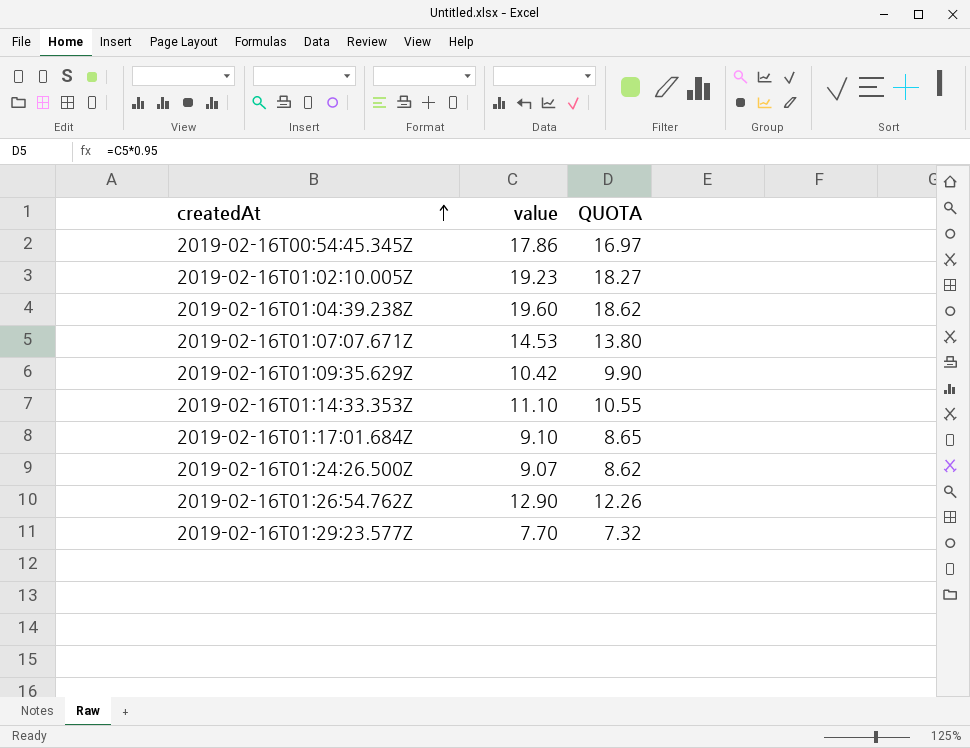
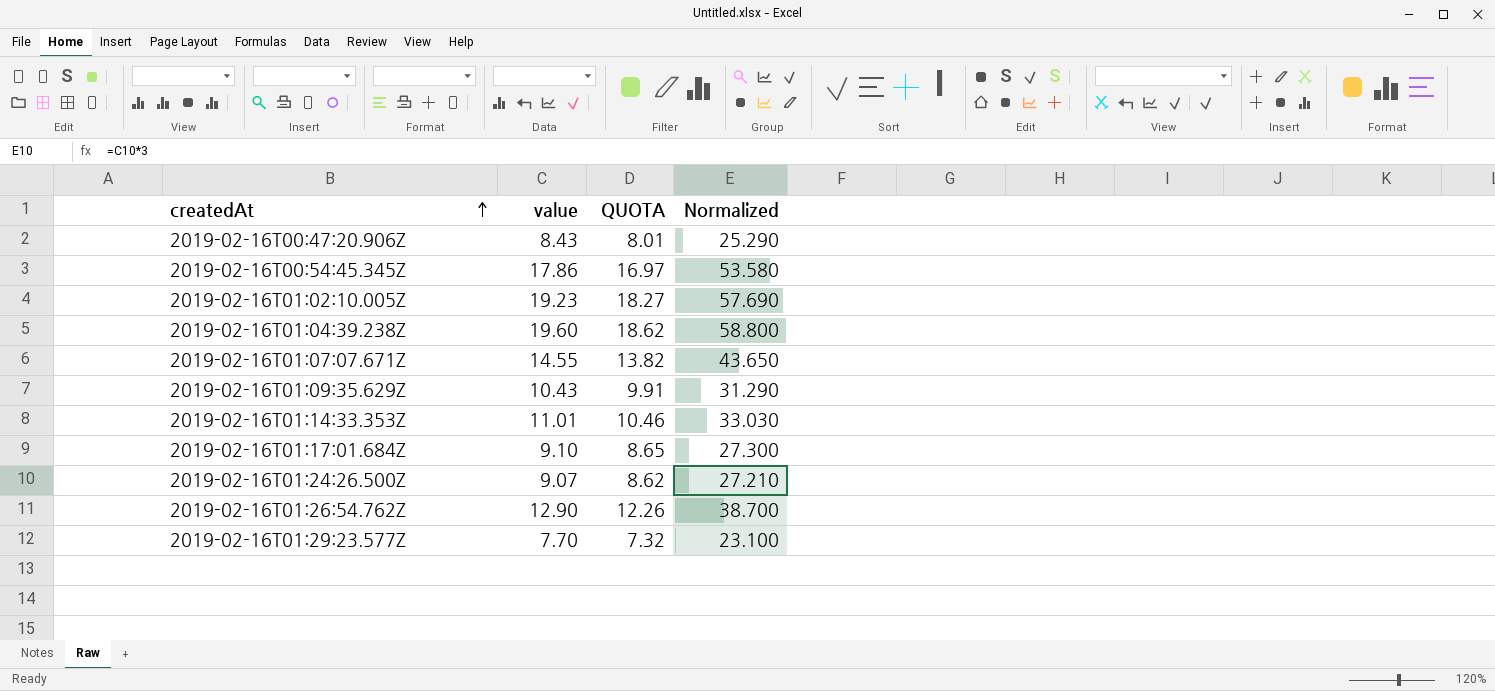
column Normalized | formula: none -> [value] * 3
row 2019-02-16T00:47:20.906Z: none -> 8.43 | 8.01 | 25.290
2019-02-16T01:07:07.671Z | value: 14.53 -> 14.55
2019-02-16T01:07:07.671Z | QUOTA: 13.80 -> 13.82
2019-02-16T01:09:35.629Z | value: 10.42 -> 10.43
2019-02-16T01:09:35.629Z | QUOTA: 9.90 -> 9.91
2019-02-16T01:14:33.353Z | value: 11.10 -> 11.01
2019-02-16T01:14:33.353Z | QUOTA: 10.55 -> 10.46

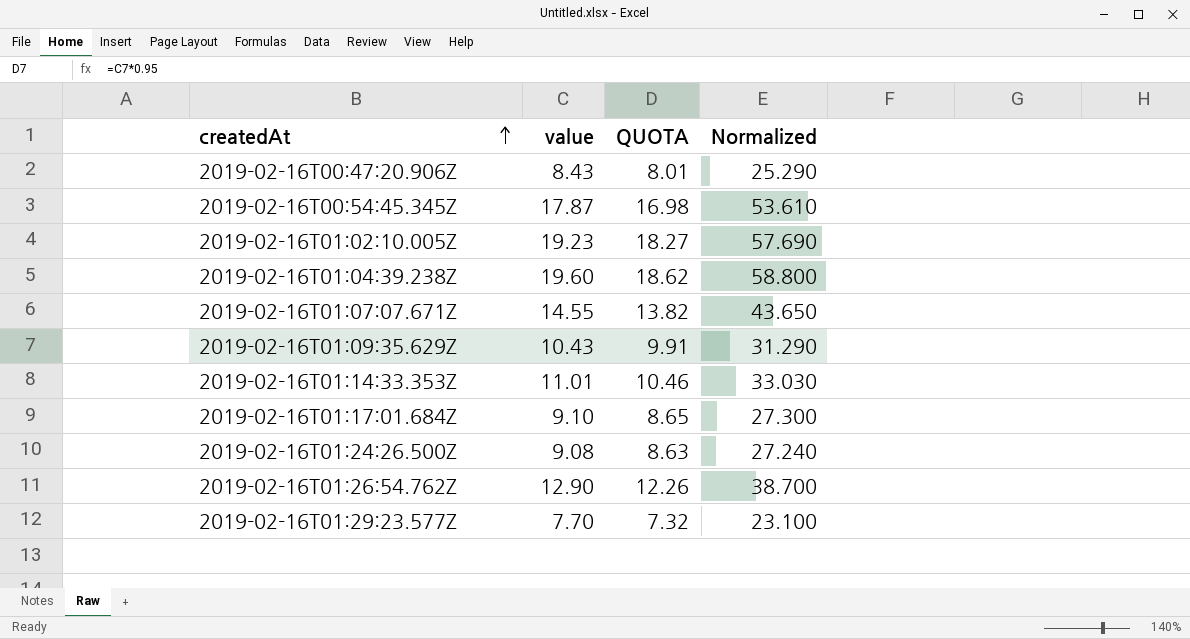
2019-02-16T00:54:45.345Z | value: 17.86 -> 17.87
2019-02-16T00:54:45.345Z | QUOTA: 16.97 -> 16.98
2019-02-16T00:54:45.345Z | Normalized: 53.580 -> 53.610
2019-02-16T01:24:26.500Z | value: 9.07 -> 9.08
2019-02-16T01:24:26.500Z | QUOTA: 8.62 -> 8.63
2019-02-16T01:24:26.500Z | Normalized: 27.210 -> 27.240

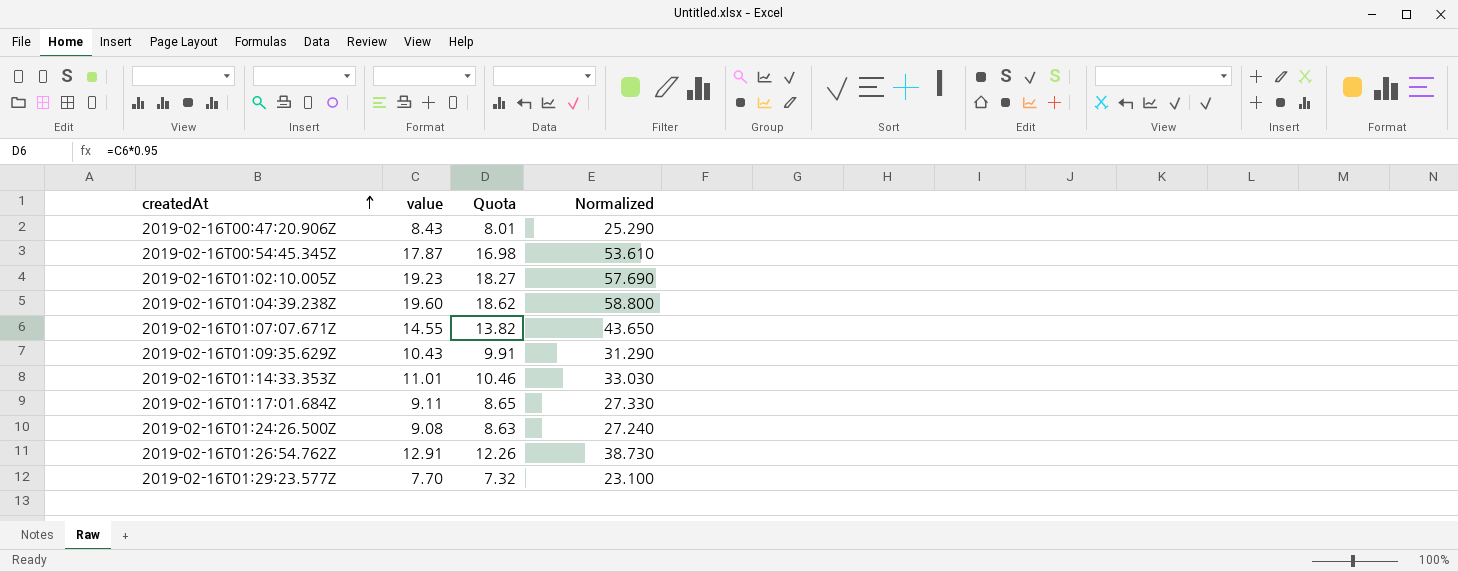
column name: QUOTA -> Quota
2019-02-16T01:17:01.684Z | value: 9.10 -> 9.11
2019-02-16T01:17:01.684Z | Normalized: 27.300 -> 27.330
2019-02-16T01:26:54.762Z | value: 12.90 -> 12.91
2019-02-16T01:26:54.762Z | Normalized: 38.700 -> 38.730

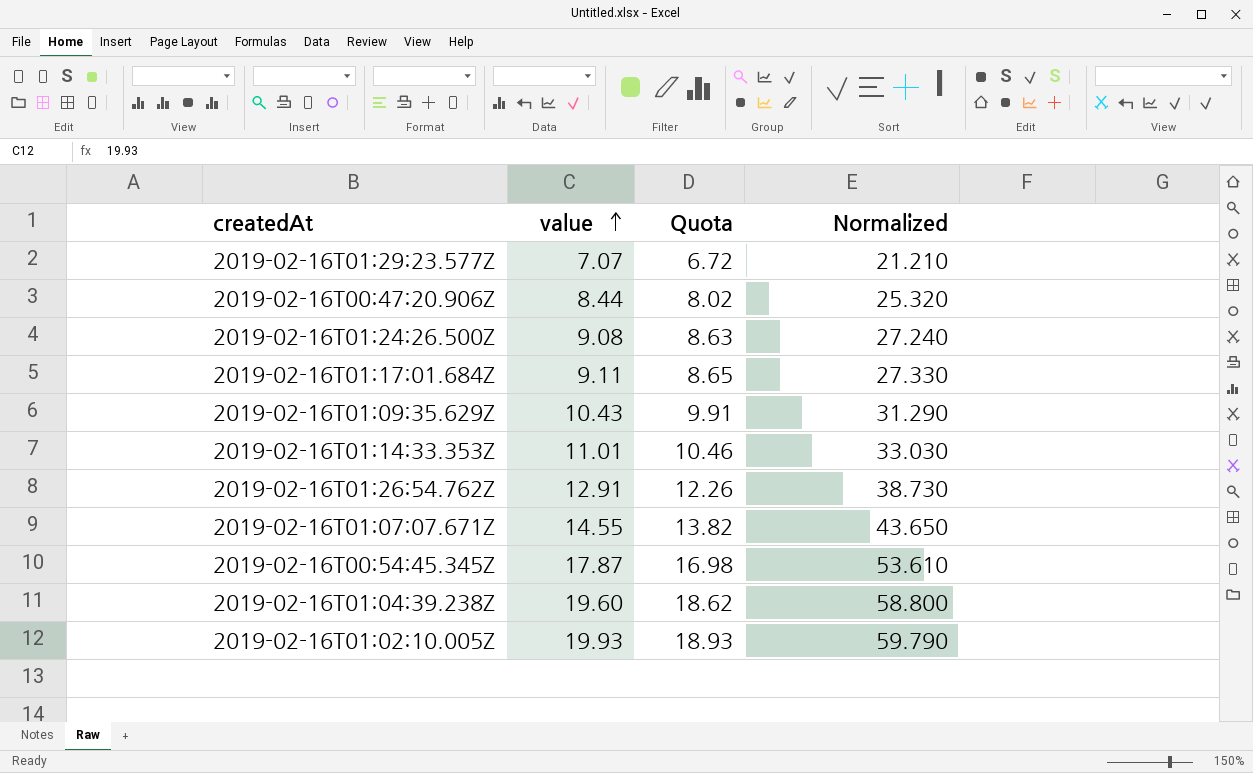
row order: createdAt ascending -> value ascending
2019-02-16T01:29:23.577Z | value: 7.70 -> 7.07
2019-02-16T01:29:23.577Z | Quota: 7.32 -> 6.72
2019-02-16T01:29:23.577Z | Normalized: 23.100 -> 21.210
2019-02-16T00:47:20.906Z | value: 8.43 -> 8.44
2019-02-16T00:47:20.906Z | Quota: 8.01 -> 8.02
2019-02-16T00:47:20.906Z | Normalized: 25.290 -> 25.320
2019-02-16T01:02:10.005Z | value: 19.23 -> 19.93
2019-02-16T01:02:10.005Z | Quota: 18.27 -> 18.93
2019-02-16T01:02:10.005Z | Normalized: 57.690 -> 59.790

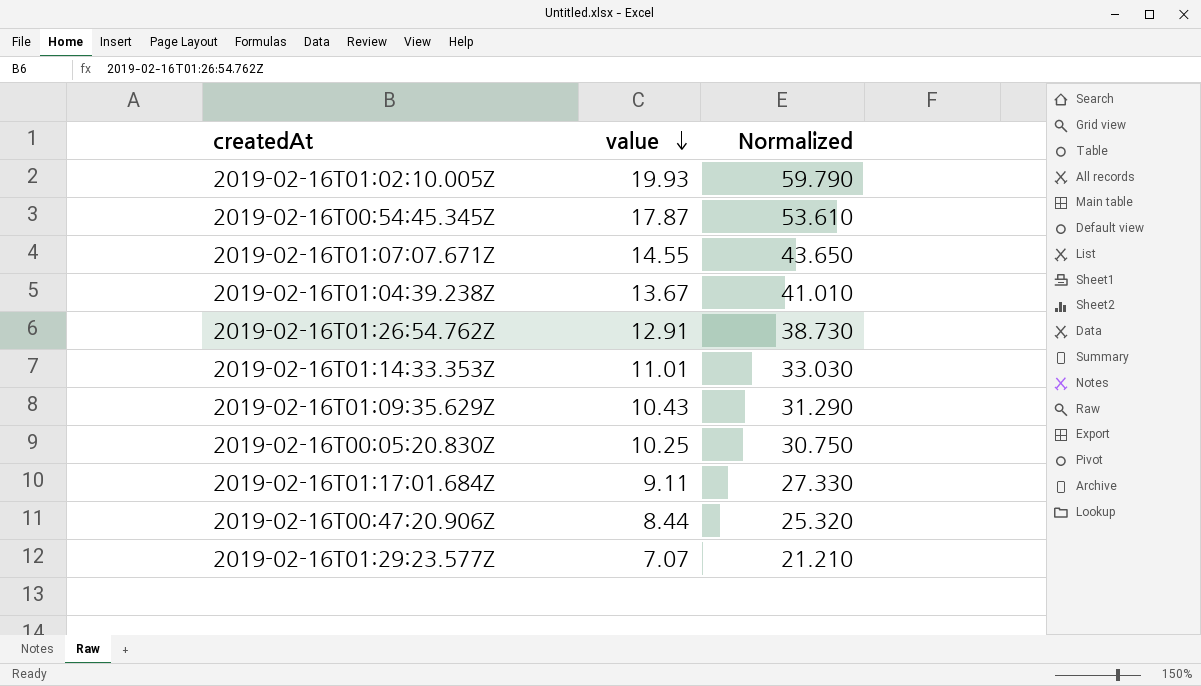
row order: value ascending -> value descending
column Quota | formula: [value] * 0.95 -> none
row 2019-02-16T01:24:26.500Z: 9.08 | 8.63 | 27.240 -> none
2019-02-16T01:04:39.238Z | value: 19.60 -> 13.67
2019-02-16T01:04:39.238Z | Normalized: 58.800 -> 41.010
row 2019-02-16T00:05:20.830Z: none -> 10.25 | 30.750

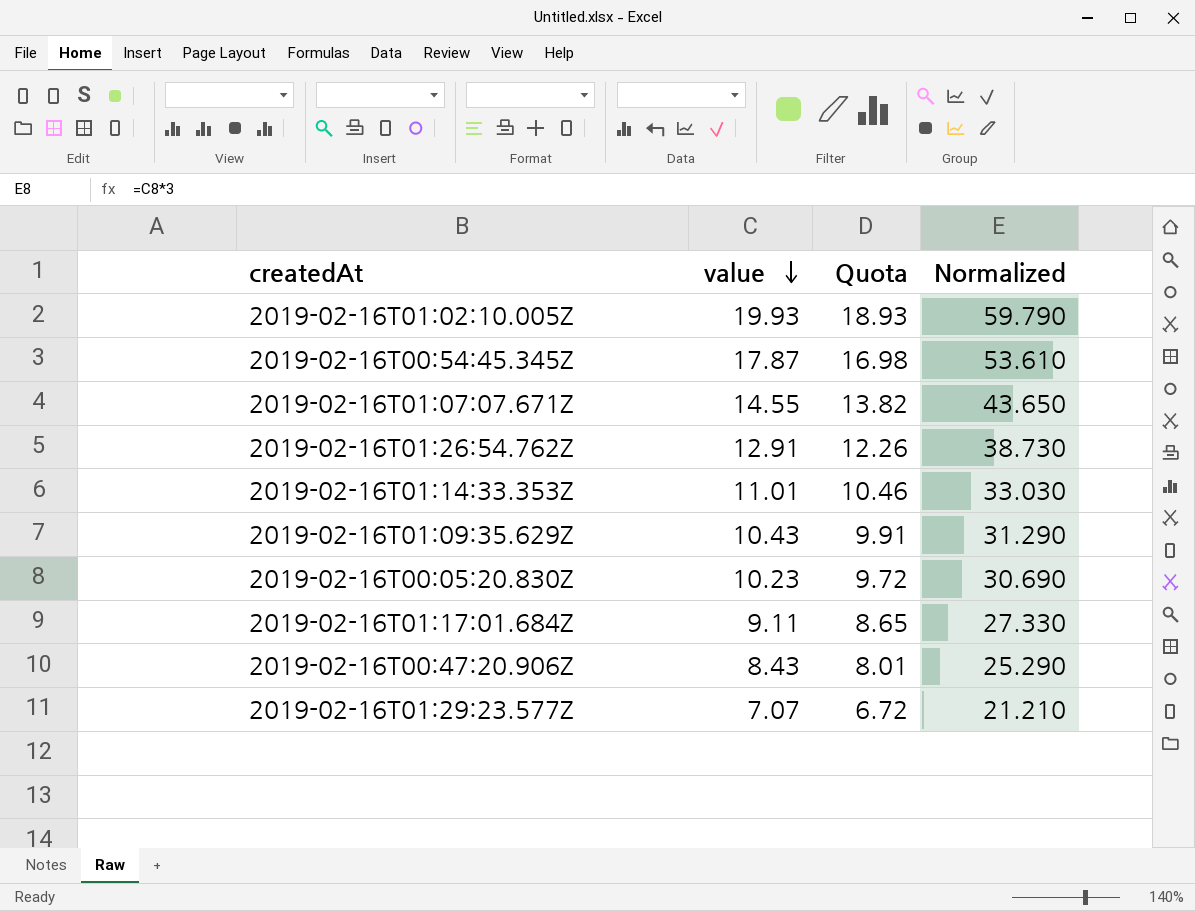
column Quota | formula: none -> [value] * 0.95
row 2019-02-16T01:04:39.238Z: 13.67 | 41.010 -> none
2019-02-16T00:05:20.830Z | value: 10.25 -> 10.23
2019-02-16T00:05:20.830Z | Normalized: 30.750 -> 30.690
2019-02-16T00:47:20.906Z | value: 8.44 -> 8.43
2019-02-16T00:47:20.906Z | Normalized: 25.320 -> 25.290

